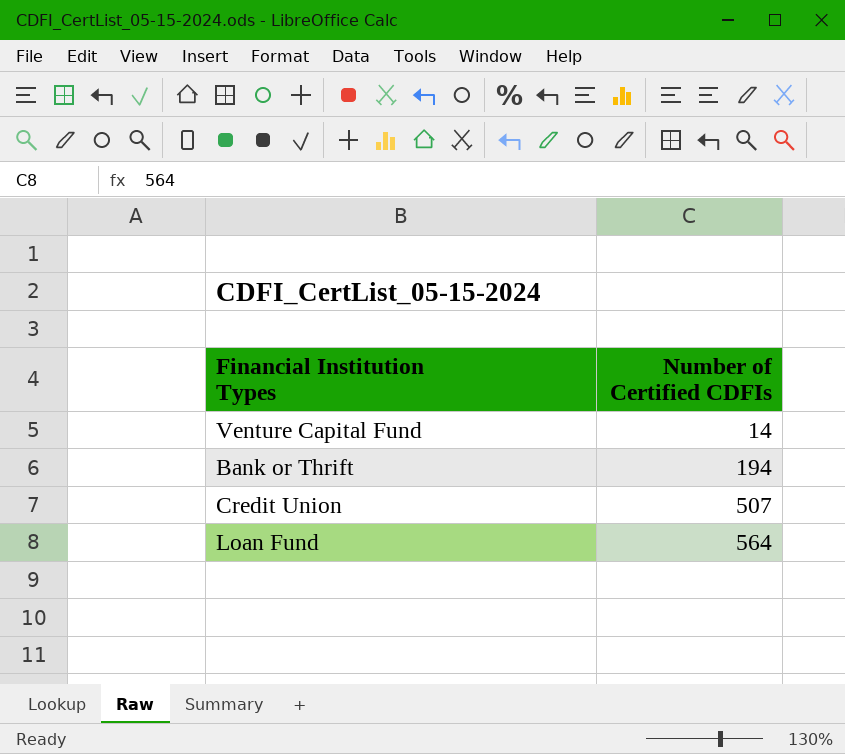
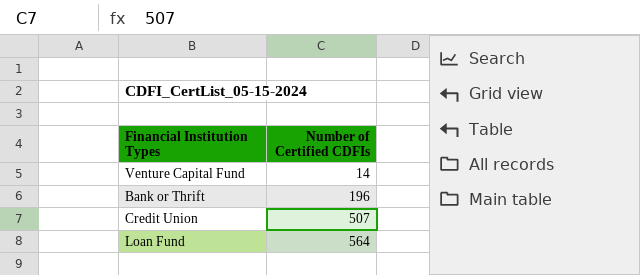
Bank or Thrift | Number of Certified CDFIs: 194 -> 196

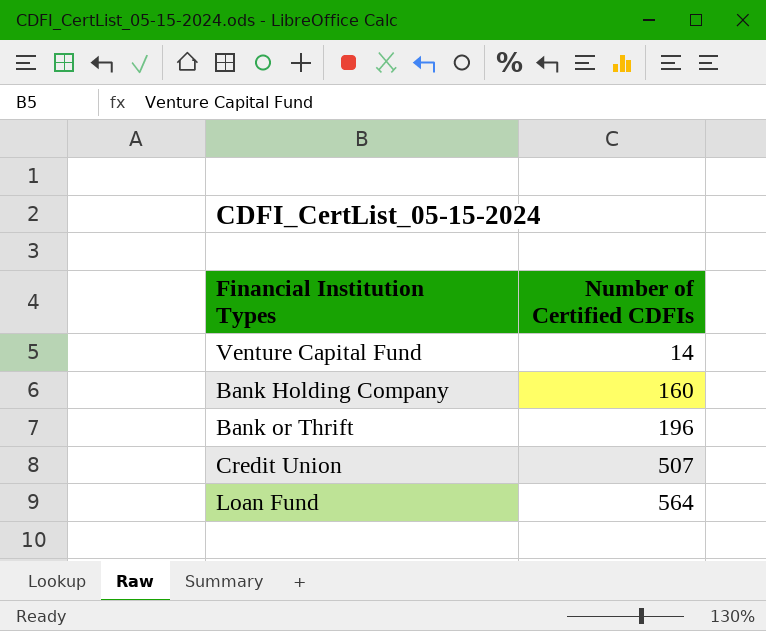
row Bank Holding Company: none -> 160

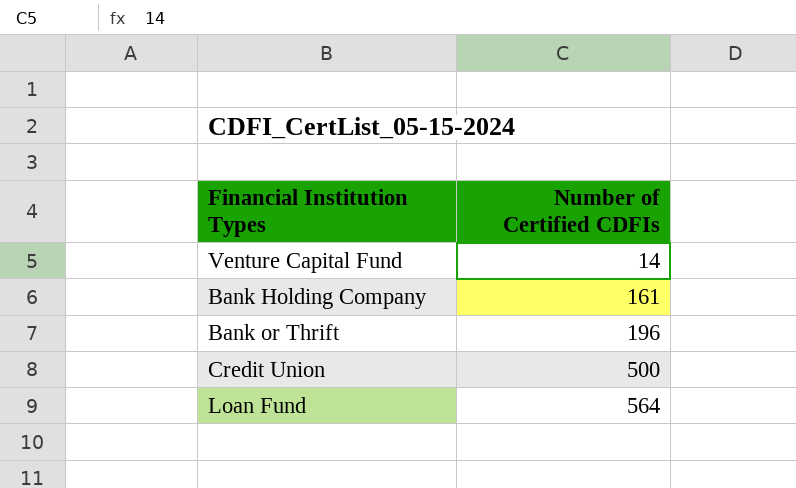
Bank Holding Company | Number of Certified CDFIs: 160 -> 161
Credit Union | Number of Certified CDFIs: 507 -> 500

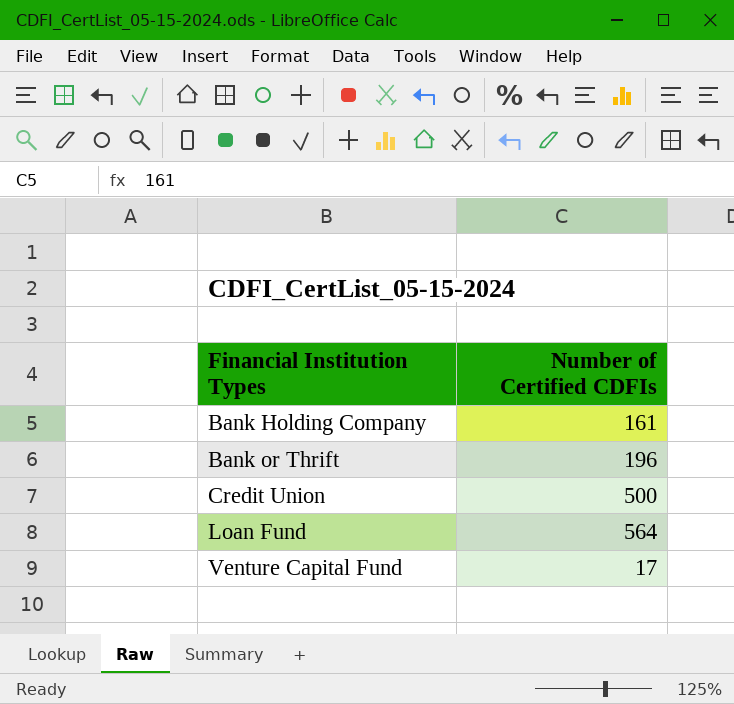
row order: Number of Certified CDFIs ascending -> Financial Institution Types ascending
Venture Capital Fund | Number of Certified CDFIs: 14 -> 17

